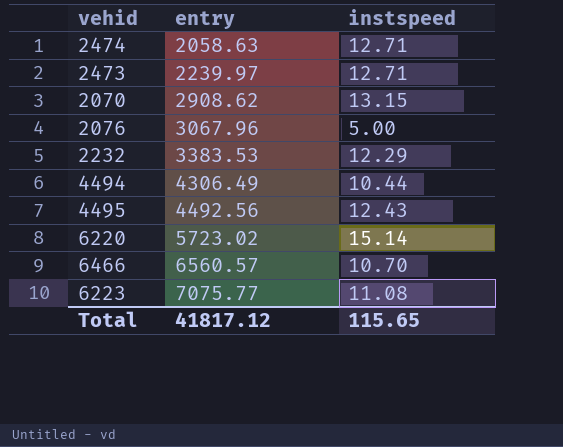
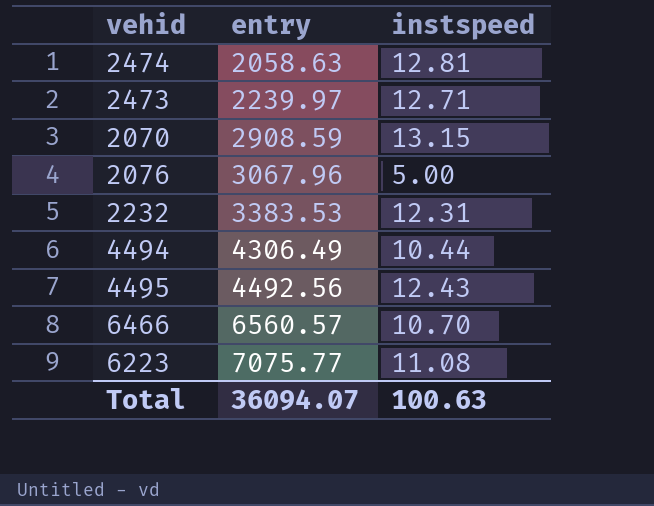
row 6220: 5723.02 | 15.14 -> none
2474 | instspeed: 12.71 -> 12.81
2070 | entry: 2908.62 -> 2908.59
2232 | instspeed: 12.29 -> 12.31
Total | entry: 41817.12 -> 36094.07
Total | instspeed: 115.65 -> 100.63

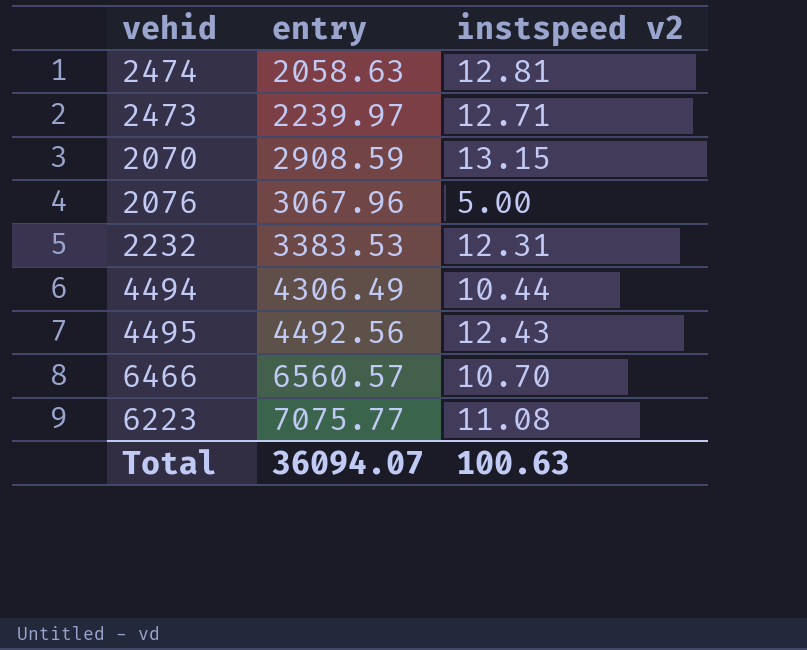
column name: instspeed -> instspeed v2

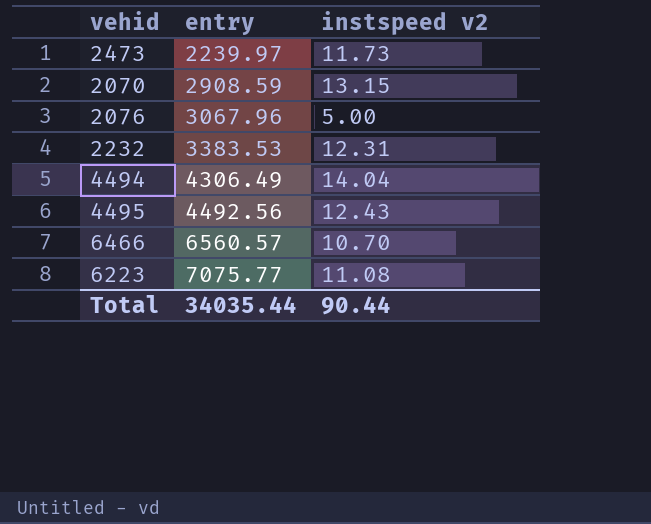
row 2474: 2058.63 | 12.81 -> none
2473 | instspeed v2: 12.71 -> 11.73
4494 | instspeed v2: 10.44 -> 14.04
Total | entry: 36094.07 -> 34035.44
Total | instspeed v2: 100.63 -> 90.44

